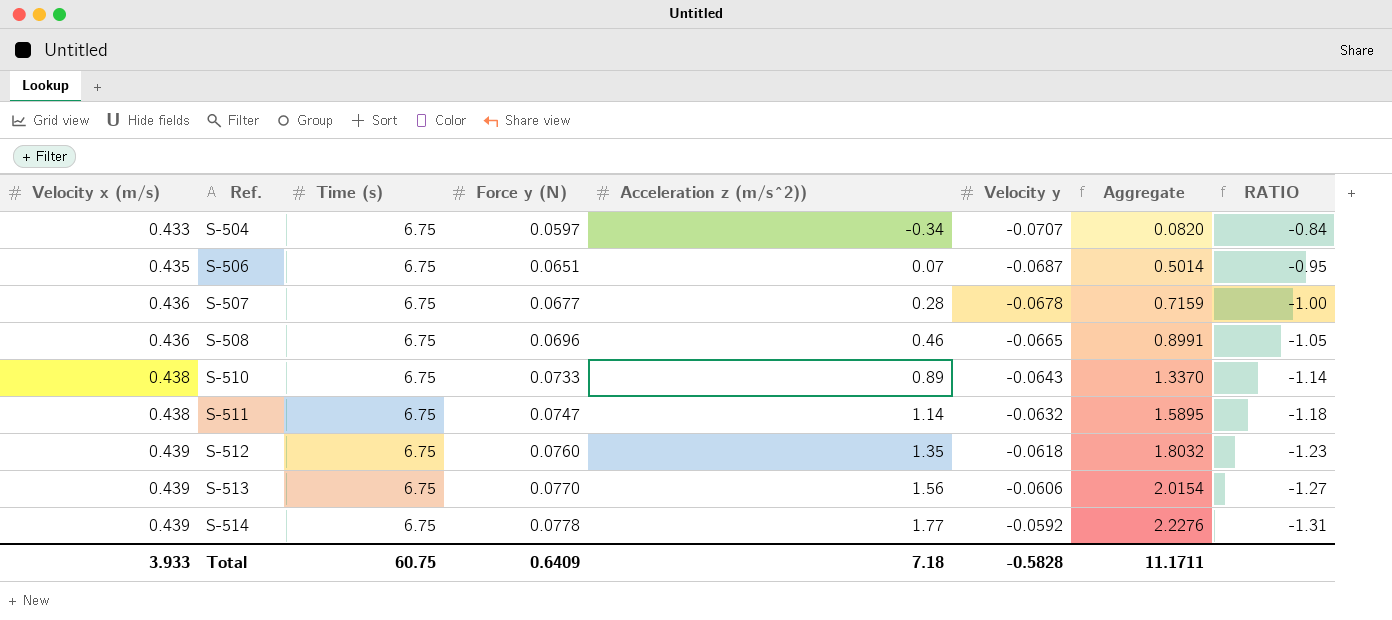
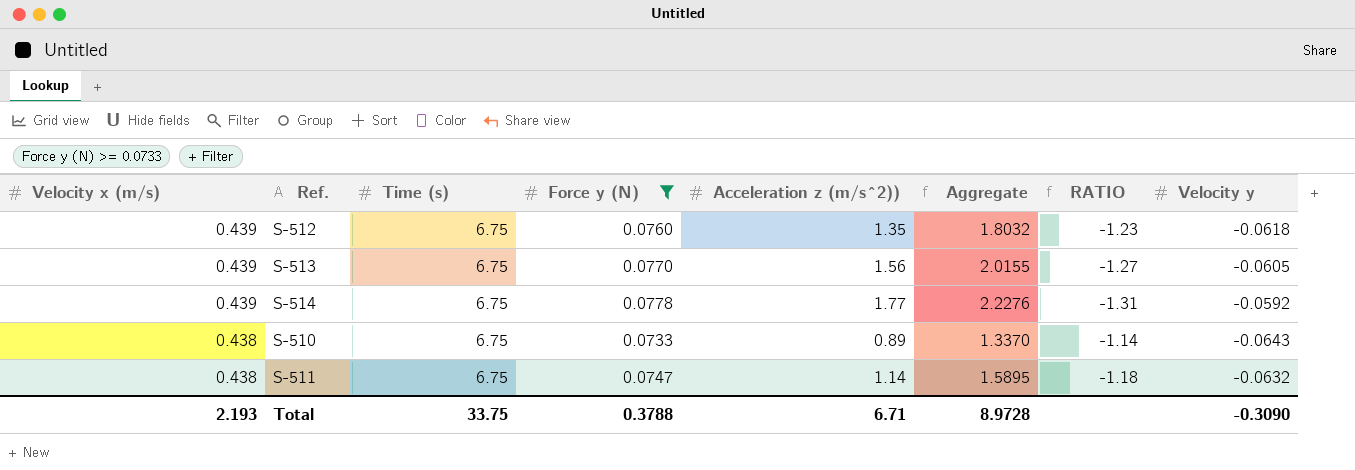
filter: none -> Force y (N) >= 0.0733
row order: Velocity x (m/s) ascending -> Velocity x (m/s) descending
column Velocity y | position: 6 -> 8
S-513 | Aggregate: 2.0154 -> 2.0155
S-513 | Velocity y: -0.0606 -> -0.0605
Total | Velocity x (m/s): 3.933 -> 2.193
Total | Time (s): 60.75 -> 33.75
Total | Force y (N): 0.6409 -> 0.3788
Total | Acceleration z (m/s^2)): 7.18 -> 6.71
Total | Aggregate: 11.1711 -> 8.9728
Total | Velocity y: -0.5828 -> -0.3090

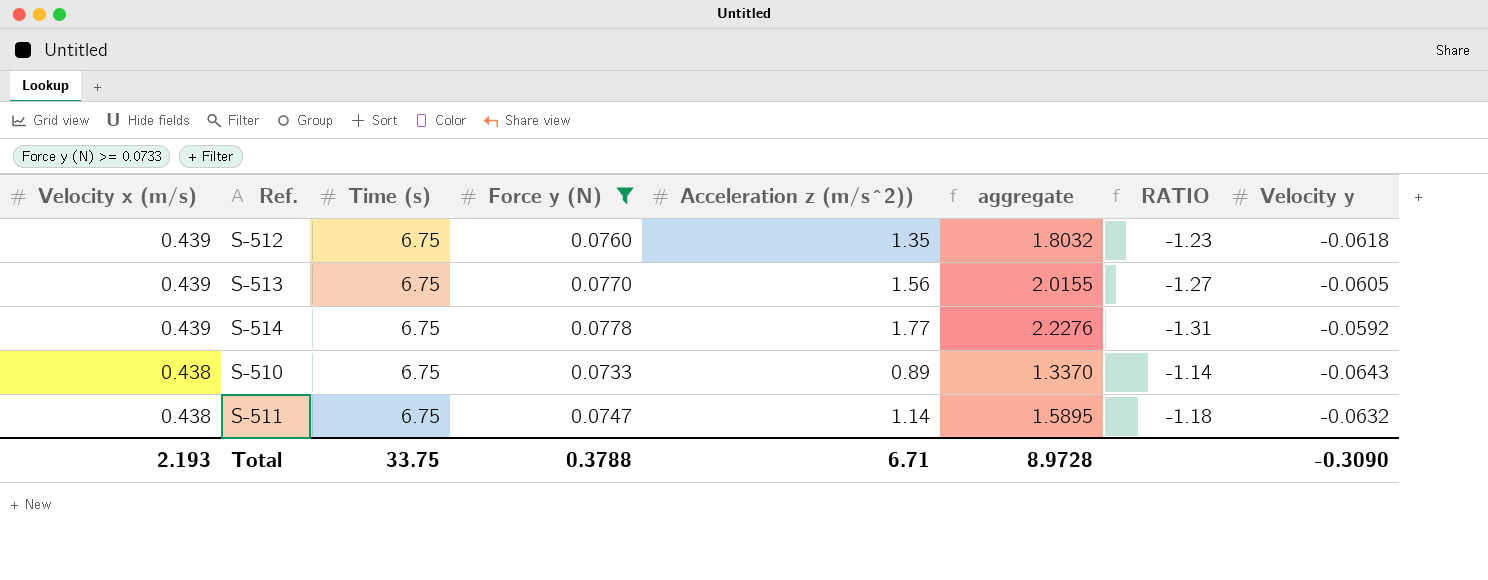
column name: Aggregate -> aggregate

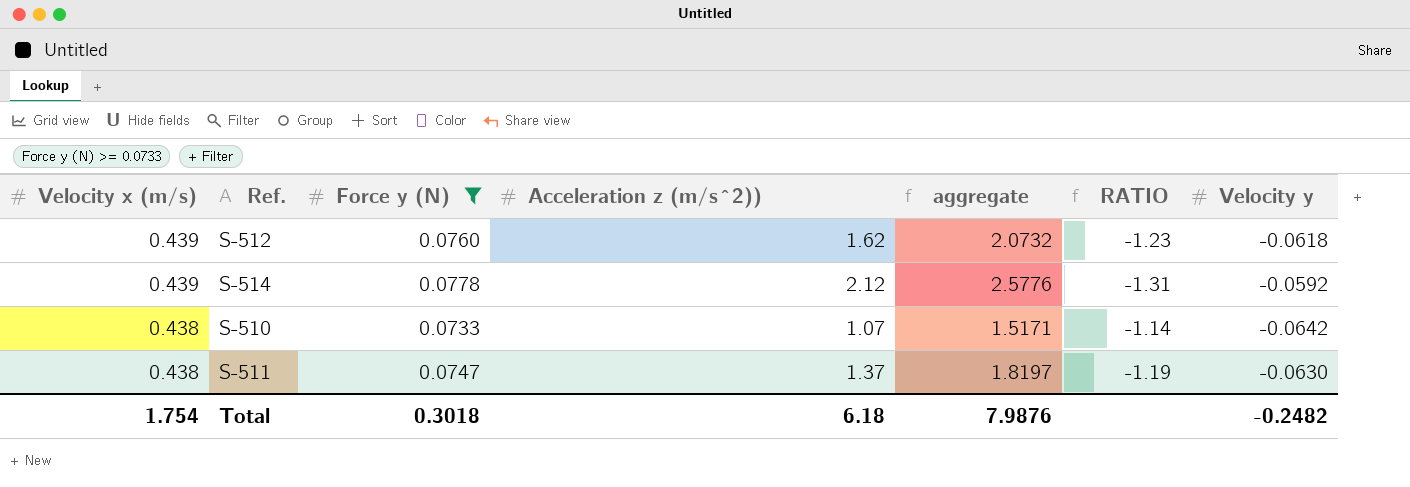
column Time (s) | position: 3 -> none
row S-513: 0.439 | 6.75 | 0.0770 | 1.56 | 2.0155 | -1.27 | -0.0605 -> none
S-512 | Acceleration z (m/s^2)): 1.35 -> 1.62
S-512 | aggregate: 1.8032 -> 2.0732
S-514 | Acceleration z (m/s^2)): 1.77 -> 2.12
S-514 | aggregate: 2.2276 -> 2.5776
S-510 | Acceleration z (m/s^2)): 0.89 -> 1.07
S-510 | aggregate: 1.3370 -> 1.5171
S-510 | Velocity y: -0.0643 -> -0.0642
S-511 | Acceleration z (m/s^2)): 1.14 -> 1.37
S-511 | aggregate: 1.5895 -> 1.8197
S-511 | RATIO: -1.18 -> -1.19
S-511 | Velocity y: -0.0632 -> -0.0630
Total | Velocity x (m/s): 2.193 -> 1.754
Total | Force y (N): 0.3788 -> 0.3018
Total | Acceleration z (m/s^2)): 6.71 -> 6.18
Total | aggregate: 8.9728 -> 7.9876
Total | Velocity y: -0.3090 -> -0.2482

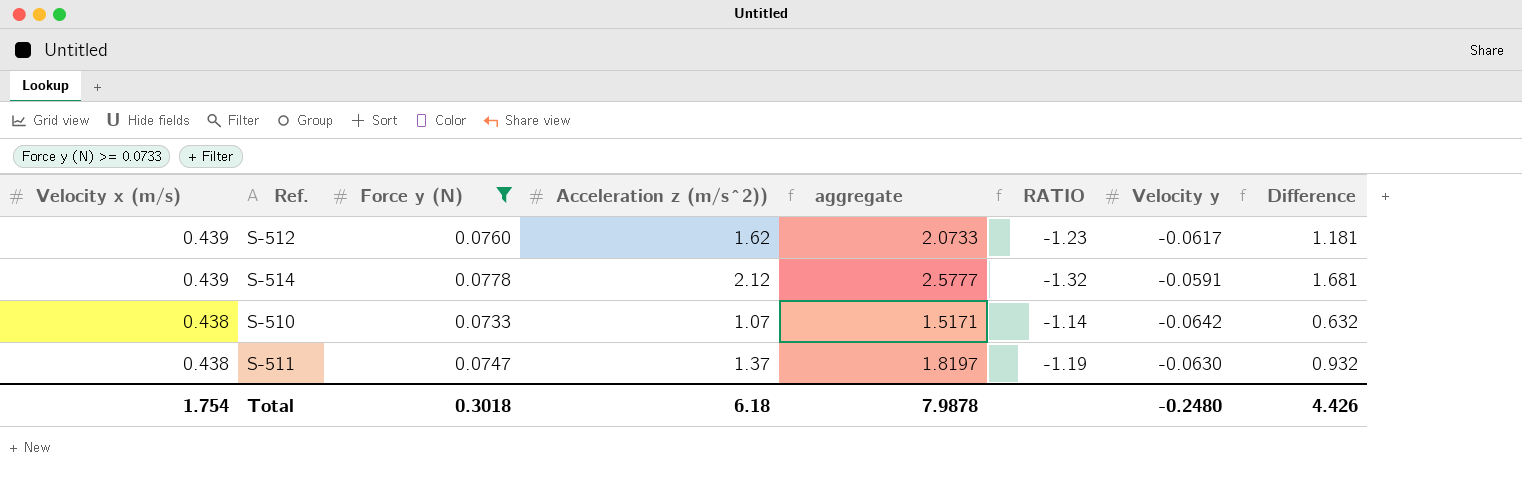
column Difference | formula: none -> [Acceleration z (m/s^2))] - [Velocity x (m/s)]
S-512 | aggregate: 2.0732 -> 2.0733
S-512 | Velocity y: -0.0618 -> -0.0617
S-514 | aggregate: 2.5776 -> 2.5777
S-514 | RATIO: -1.31 -> -1.32
S-514 | Velocity y: -0.0592 -> -0.0591
Total | aggregate: 7.9876 -> 7.9878
Total | Velocity y: -0.2482 -> -0.2480

